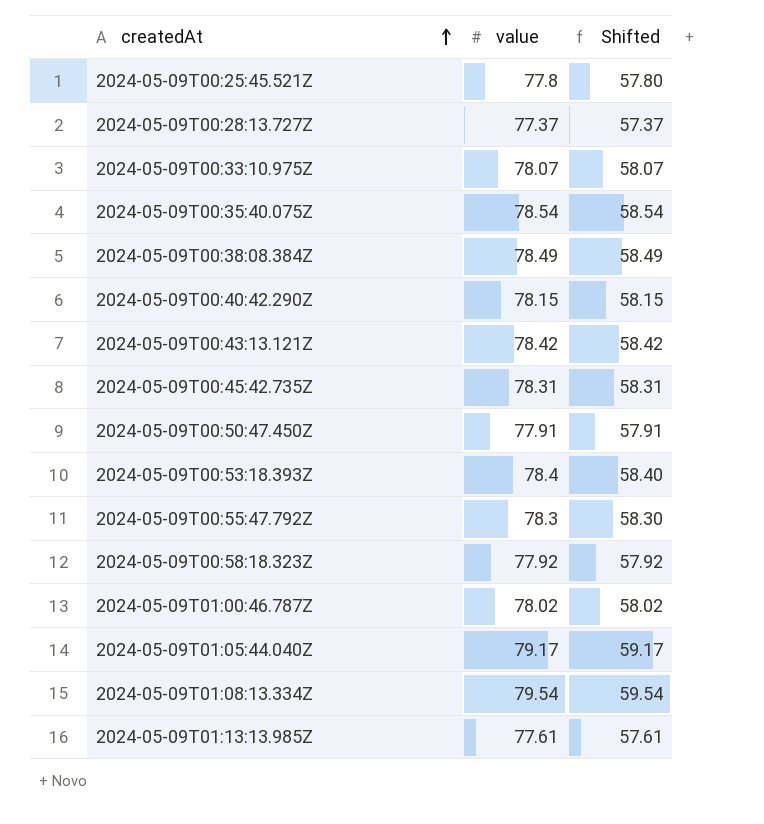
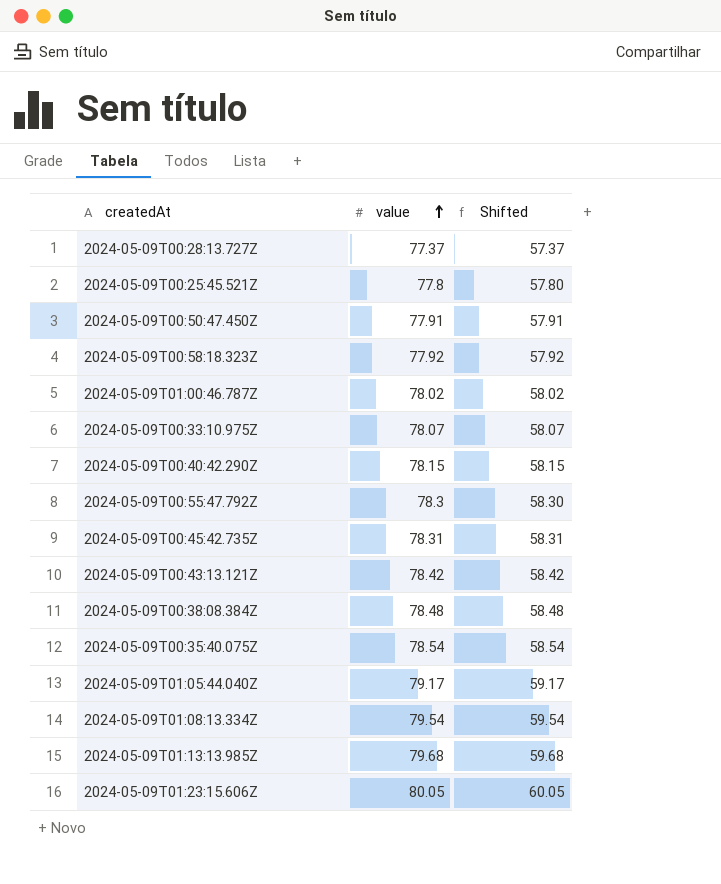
row order: createdAt ascending -> value ascending
row 2024-05-09T00:53:18.393Z: 78.4 | 58.40 -> none
2024-05-09T00:38:08.384Z | value: 78.49 -> 78.48
2024-05-09T00:38:08.384Z | Shifted: 58.49 -> 58.48
2024-05-09T01:13:13.985Z | value: 77.61 -> 79.68
2024-05-09T01:13:13.985Z | Shifted: 57.61 -> 59.68
row 2024-05-09T01:23:15.606Z: none -> 80.05 | 60.05

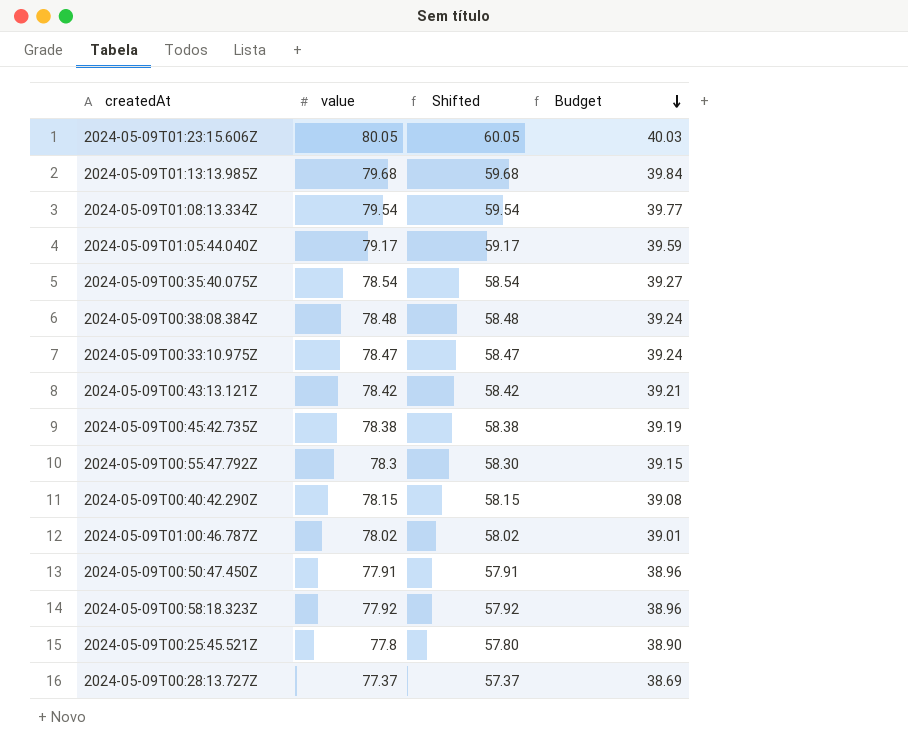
row order: value ascending -> Budget descending
column Budget | formula: none -> [value] * 0.5
2024-05-09T00:33:10.975Z | value: 78.07 -> 78.47
2024-05-09T00:33:10.975Z | Shifted: 58.07 -> 58.47
2024-05-09T00:45:42.735Z | value: 78.31 -> 78.38
2024-05-09T00:45:42.735Z | Shifted: 58.31 -> 58.38

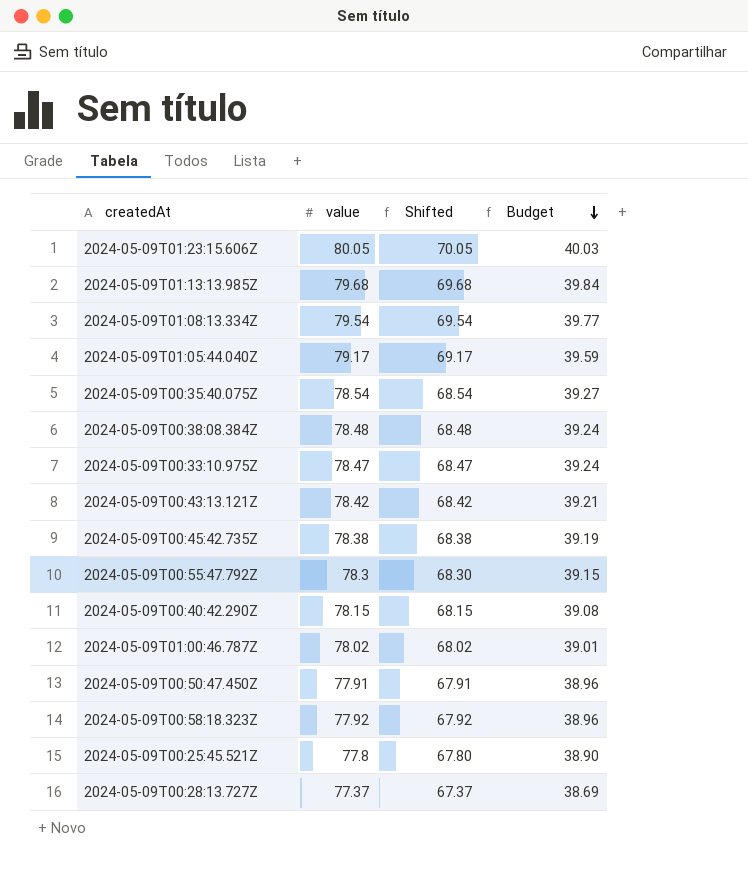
column Shifted | formula: [value] - 20 -> [value] - 10

